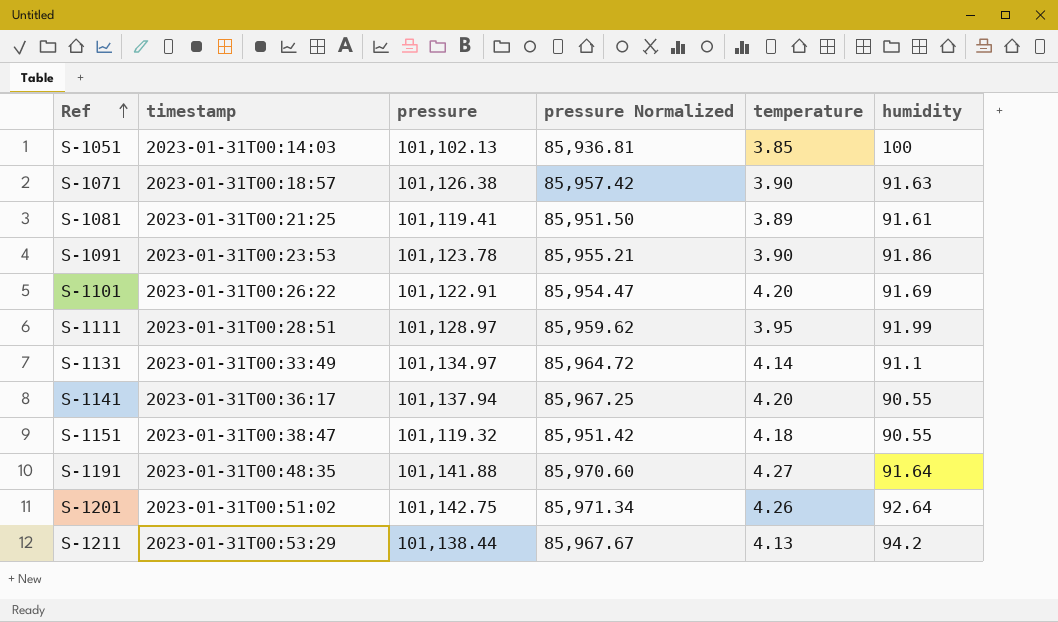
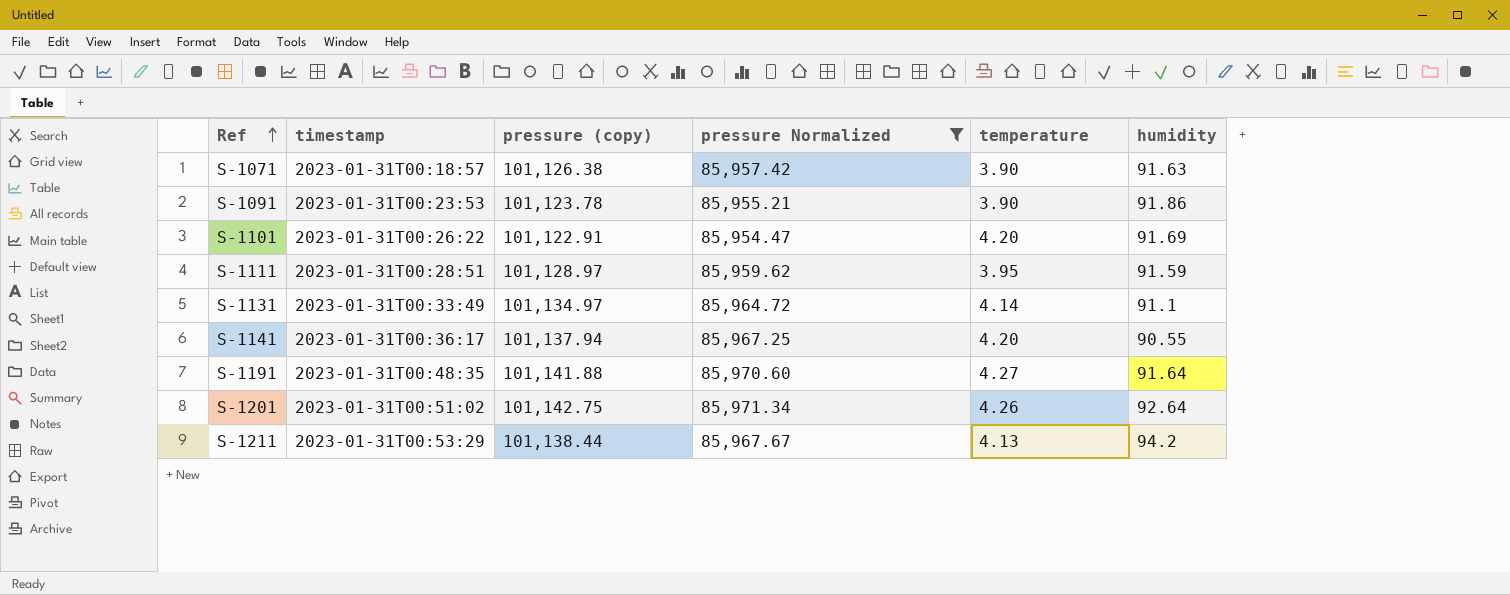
filter: none -> pressure Normalized >= 85,954.47
column name: pressure -> pressure (copy)
S-1111 | humidity: 91.99 -> 91.59

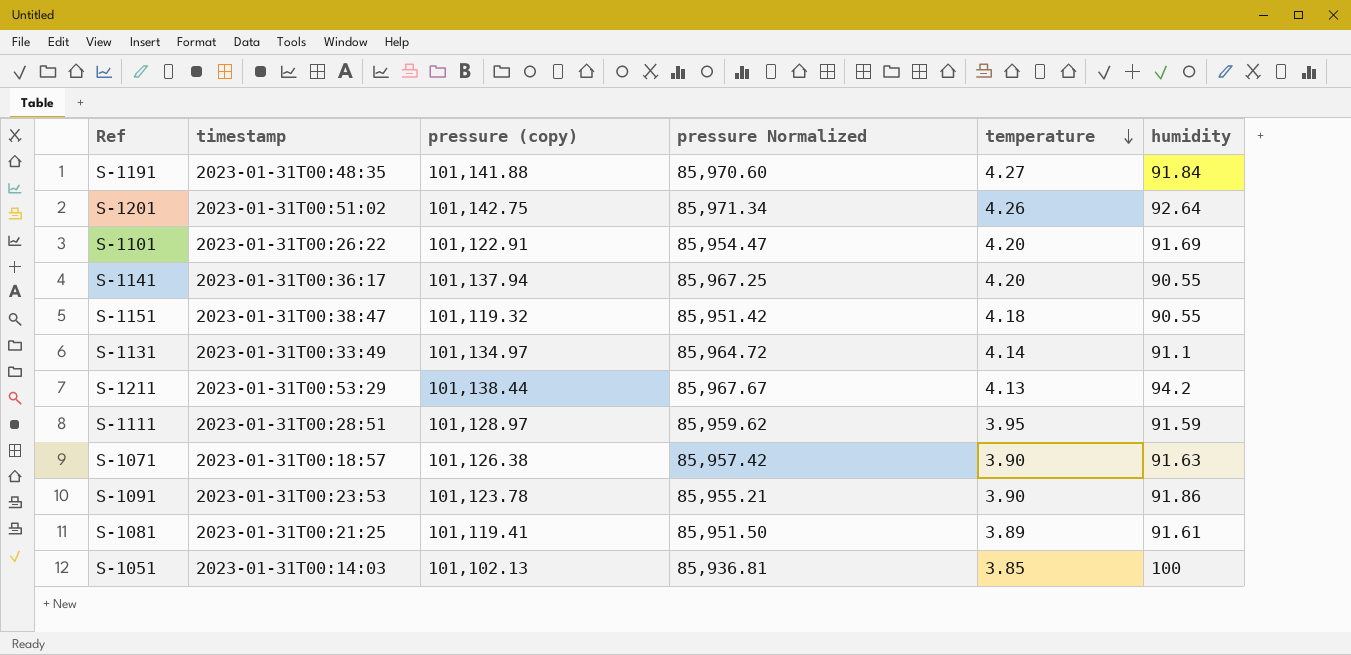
filter: pressure Normalized >= 85,954.47 -> none
row order: Ref ascending -> temperature descending
S-1191 | humidity: 91.64 -> 91.84

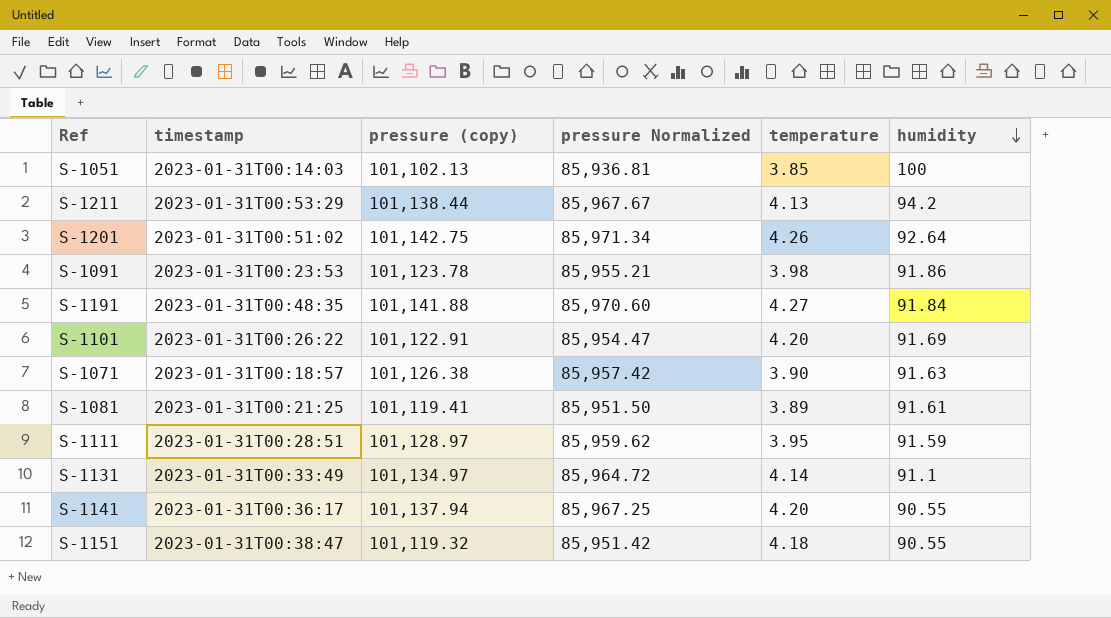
row order: temperature descending -> humidity descending
S-1091 | temperature: 3.90 -> 3.98

